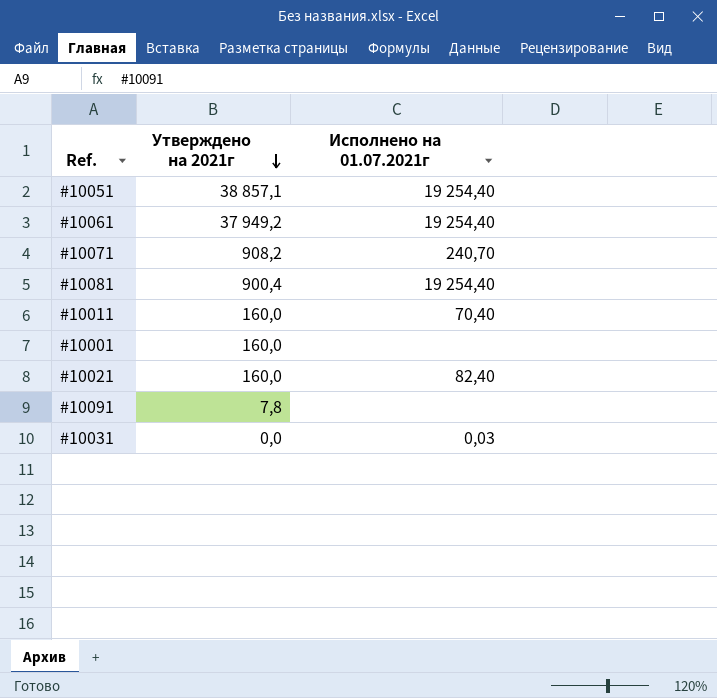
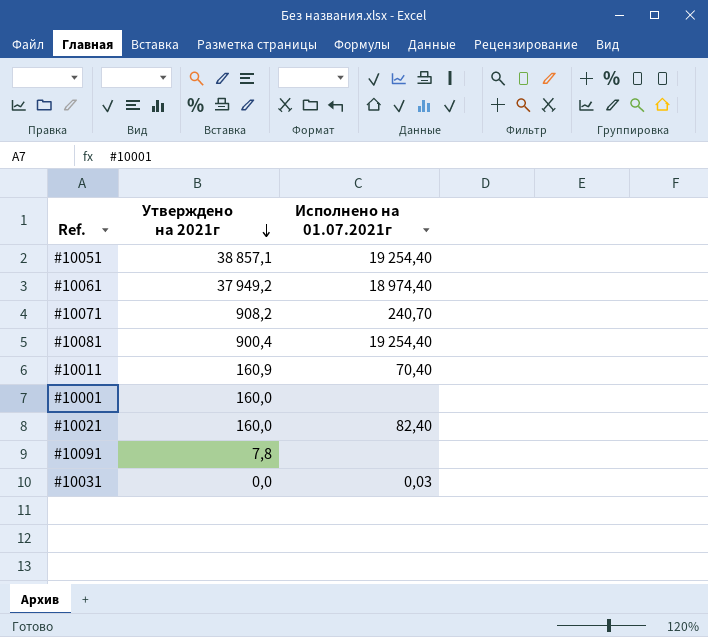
#10061 | Исполнено на 01.07.2021г: 19 254,40 -> 18 974,40
#10011 | Утверждено на 2021г: 160,0 -> 160,9

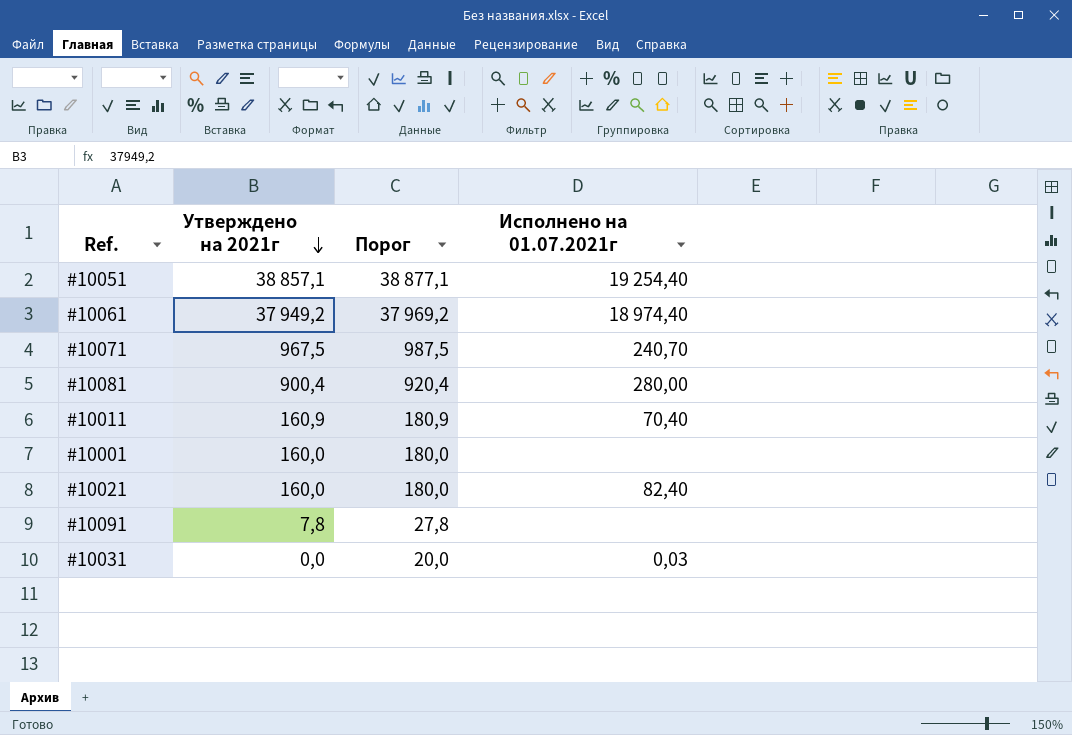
column Порог | formula: none -> [Утверждено на 2021г] + 20
#10071 | Утверждено на 2021г: 908,2 -> 967,5
#10081 | Исполнено на 01.07.2021г: 19 254,40 -> 280,00

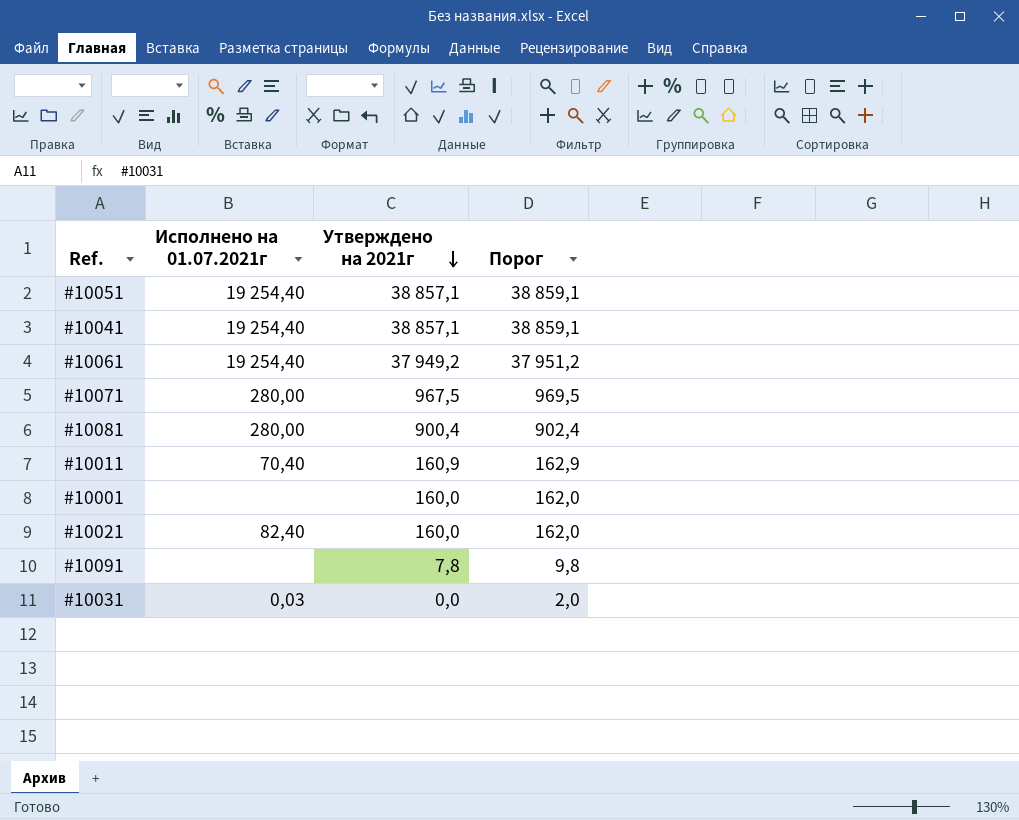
column Исполнено на 01.07.2021г | position: 4 -> 2
column Порог | formula: [Утверждено на 2021г] + 20 -> [Утверждено на 2021г] + 2
row #10041: none -> 19 254,40 | 38 857,1 | 38 859,1
#10061 | Исполнено на 01.07.2021г: 18 974,40 -> 19 254,40
#10071 | Исполнено на 01.07.2021г: 240,70 -> 280,00

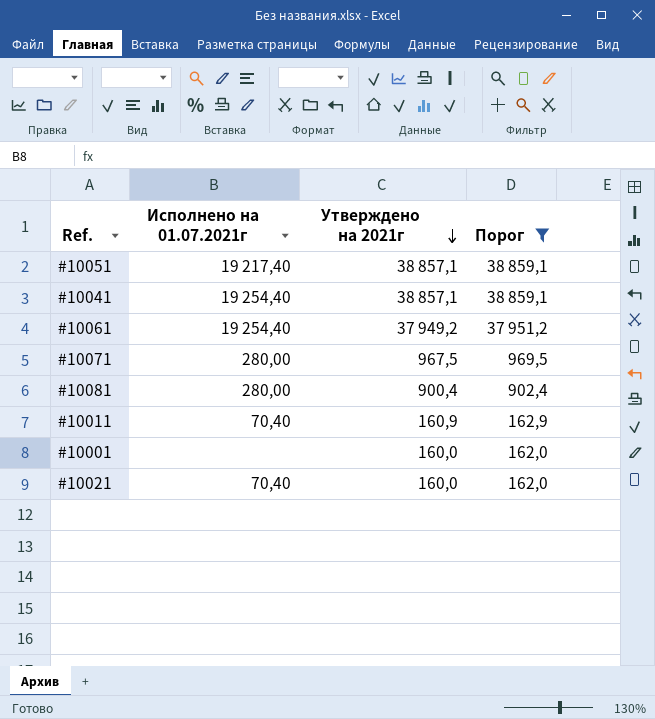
filter: none -> Порог >= 162,0
#10051 | Исполнено на 01.07.2021г: 19 254,40 -> 19 217,40
#10021 | Исполнено на 01.07.2021г: 82,40 -> 70,40

